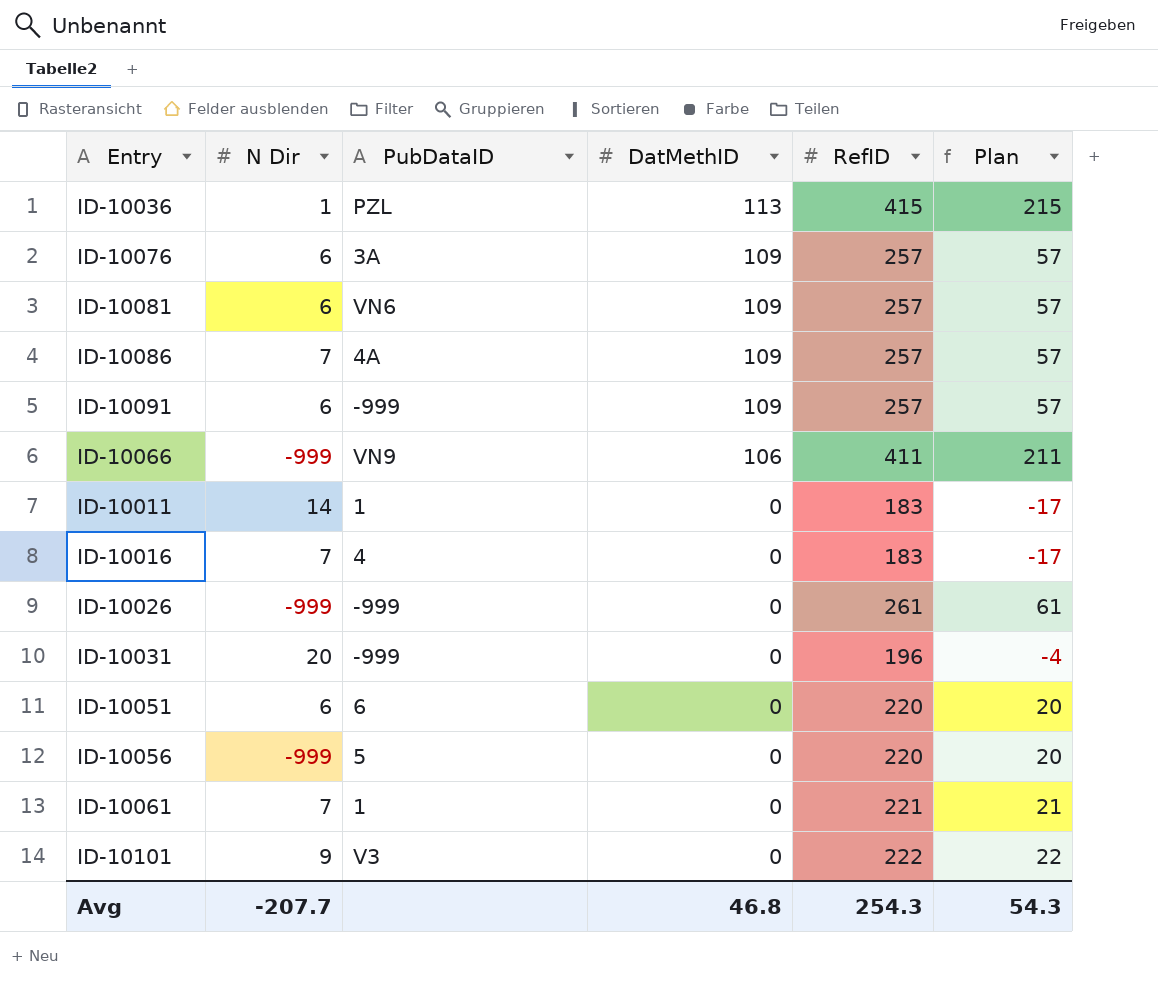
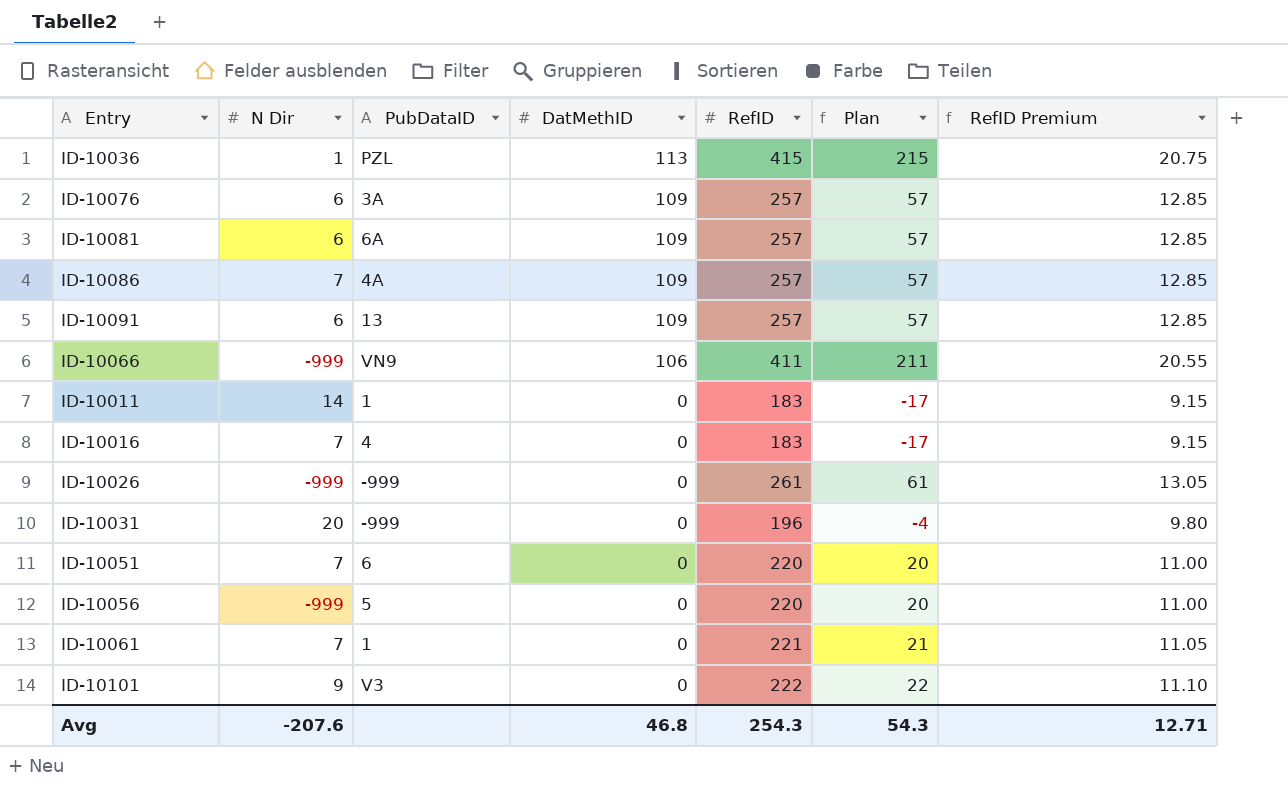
column RefID Premium | formula: none -> [RefID] * 0.05
ID-10081 | PubDataID: VN6 -> 6A
ID-10091 | PubDataID: -999 -> 13
ID-10051 | N Dir: 6 -> 7
Avg | N Dir: -207.7 -> -207.6

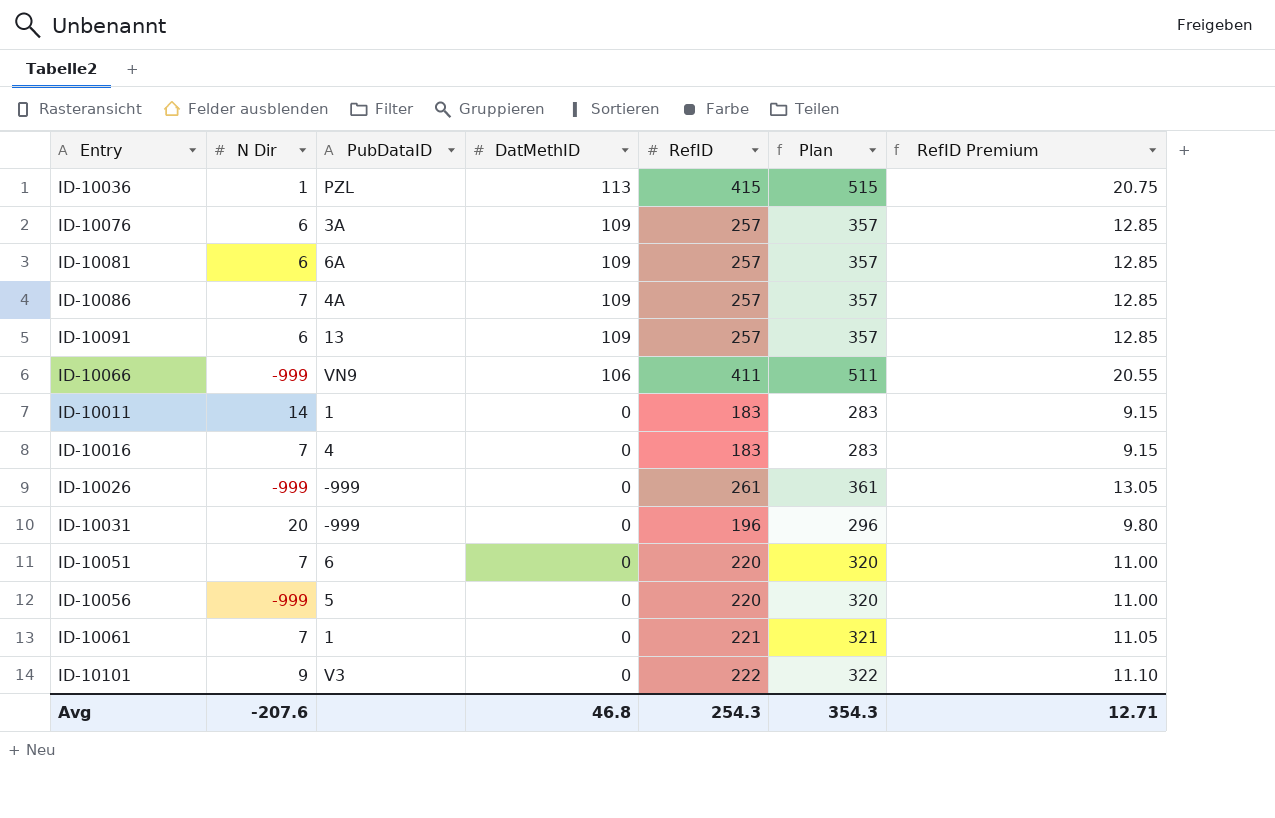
column Plan | formula: [RefID] - 200 -> [RefID] + 100
Avg | Plan: 54.3 -> 354.3

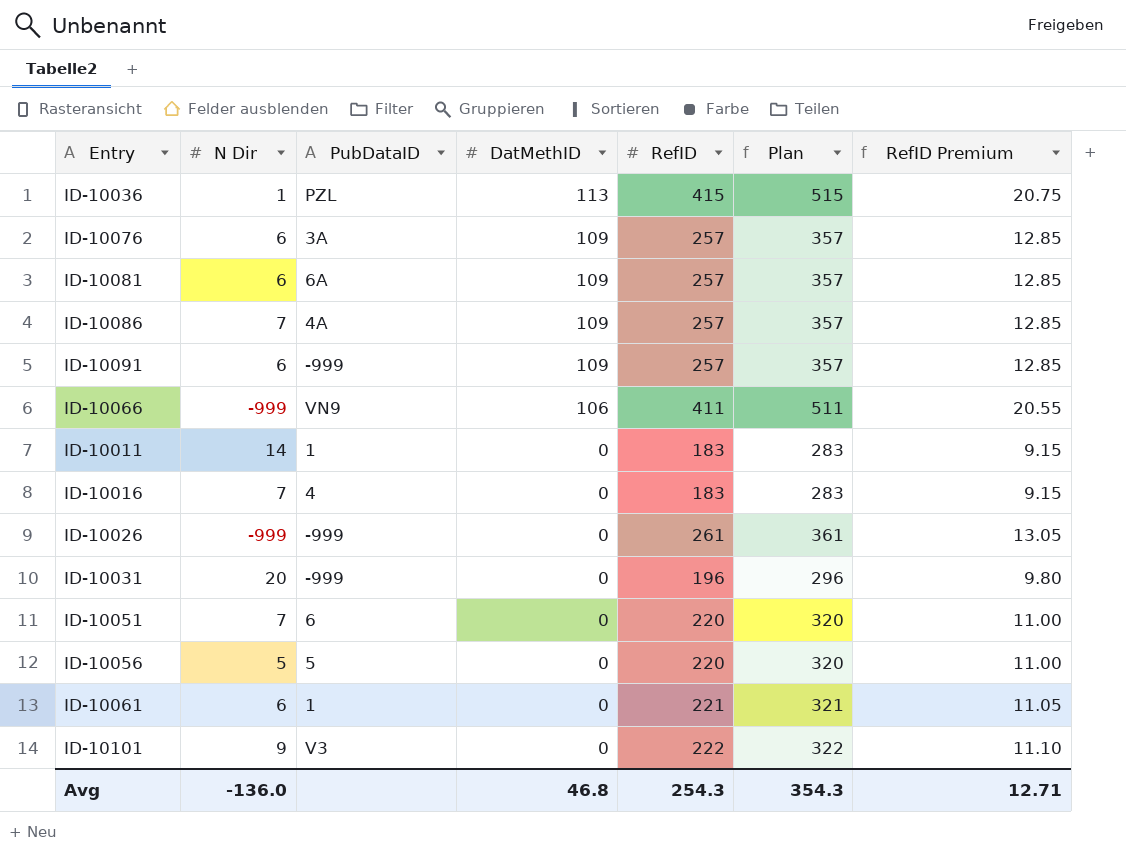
ID-10091 | PubDataID: 13 -> -999
ID-10056 | N Dir: -999 -> 5
ID-10061 | N Dir: 7 -> 6
Avg | N Dir: -207.6 -> -136.0

